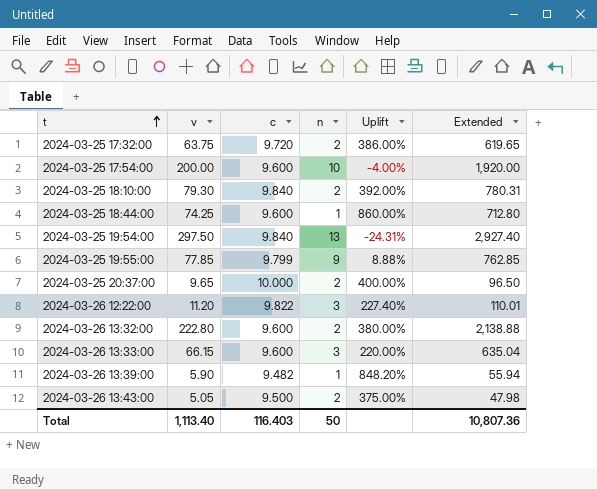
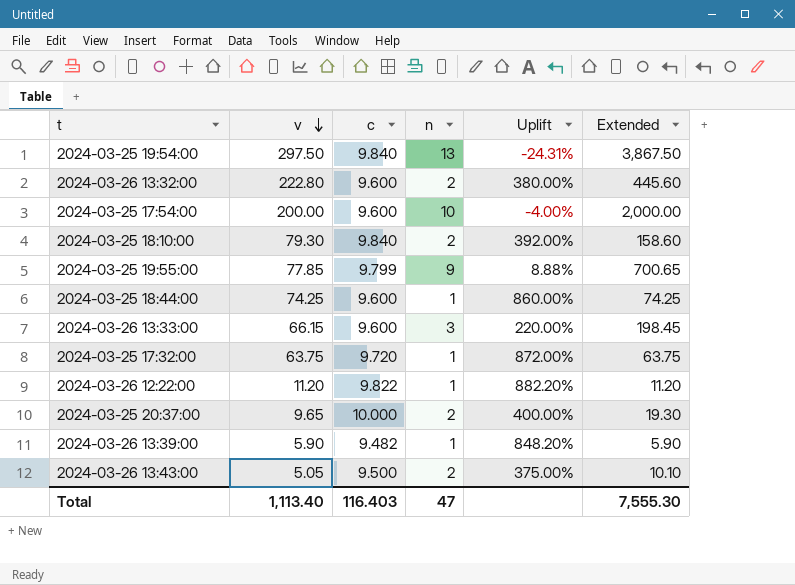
row order: t ascending -> v descending
column Extended | formula: [v] * [c] -> [v] * [n]
2024-03-25 17:32:00 | n: 2 -> 1
2024-03-25 17:32:00 | Uplift: 386.00% -> 872.00%
2024-03-26 12:22:00 | n: 3 -> 1
2024-03-26 12:22:00 | Uplift: 227.40% -> 882.20%
Total | n: 50 -> 47
Total | Extended: 10,807.36 -> 7,555.30

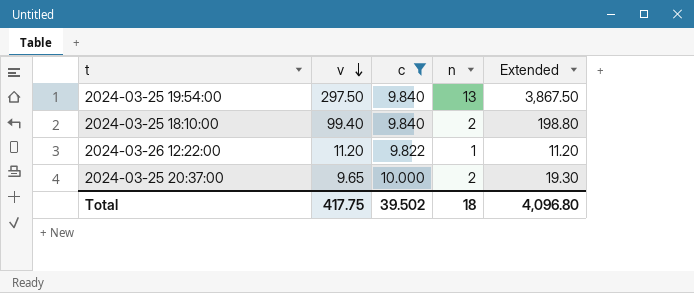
filter: none -> c >= 9.822
column Uplift | formula: ([c] - [n]) / [n] -> none
2024-03-25 18:10:00 | v: 79.30 -> 99.40
2024-03-25 18:10:00 | Extended: 158.60 -> 198.80
Total | v: 1,113.40 -> 417.75
Total | c: 116.403 -> 39.502
Total | n: 47 -> 18
Total | Extended: 7,555.30 -> 4,096.80

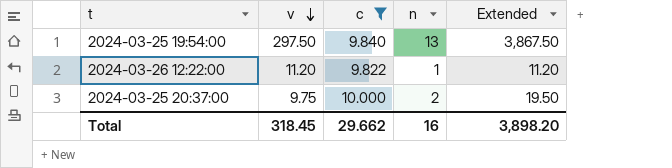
row 2024-03-25 18:10:00: 99.40 | 9.840 | 2 | 198.80 -> none
2024-03-25 20:37:00 | v: 9.65 -> 9.75
2024-03-25 20:37:00 | Extended: 19.30 -> 19.50
Total | v: 417.75 -> 318.45
Total | c: 39.502 -> 29.662
Total | n: 18 -> 16
Total | Extended: 4,096.80 -> 3,898.20

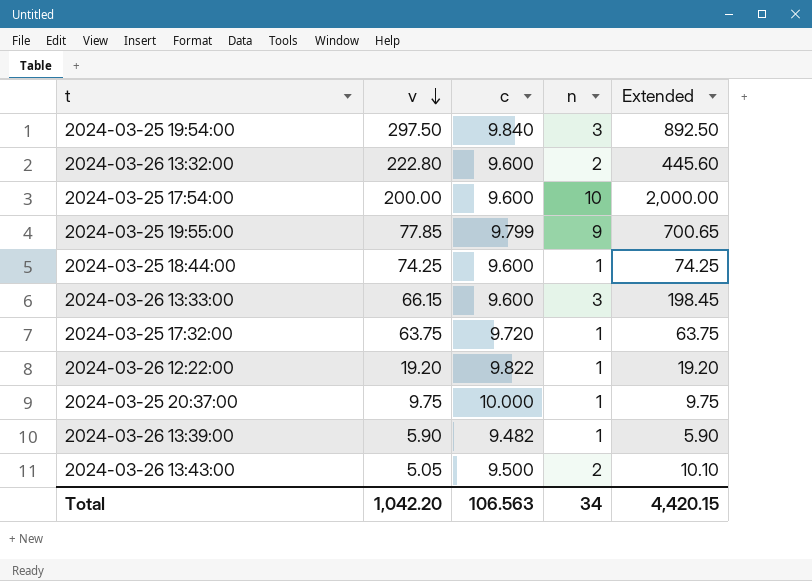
filter: c >= 9.822 -> none
2024-03-25 19:54:00 | n: 13 -> 3
2024-03-25 19:54:00 | Extended: 3,867.50 -> 892.50
2024-03-26 12:22:00 | v: 11.20 -> 19.20
2024-03-26 12:22:00 | Extended: 11.20 -> 19.20
2024-03-25 20:37:00 | n: 2 -> 1
2024-03-25 20:37:00 | Extended: 19.50 -> 9.75
Total | v: 318.45 -> 1,042.20
Total | c: 29.662 -> 106.563
Total | n: 16 -> 34
Total | Extended: 3,898.20 -> 4,420.15

